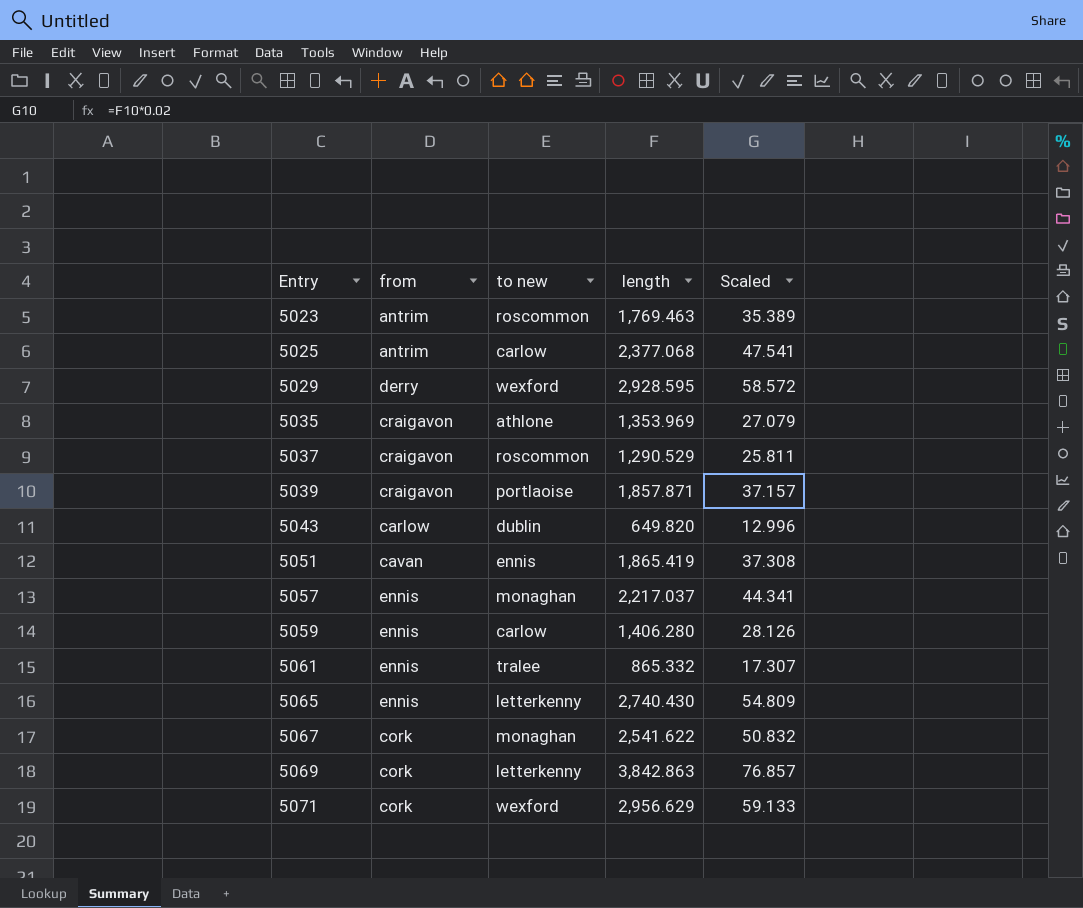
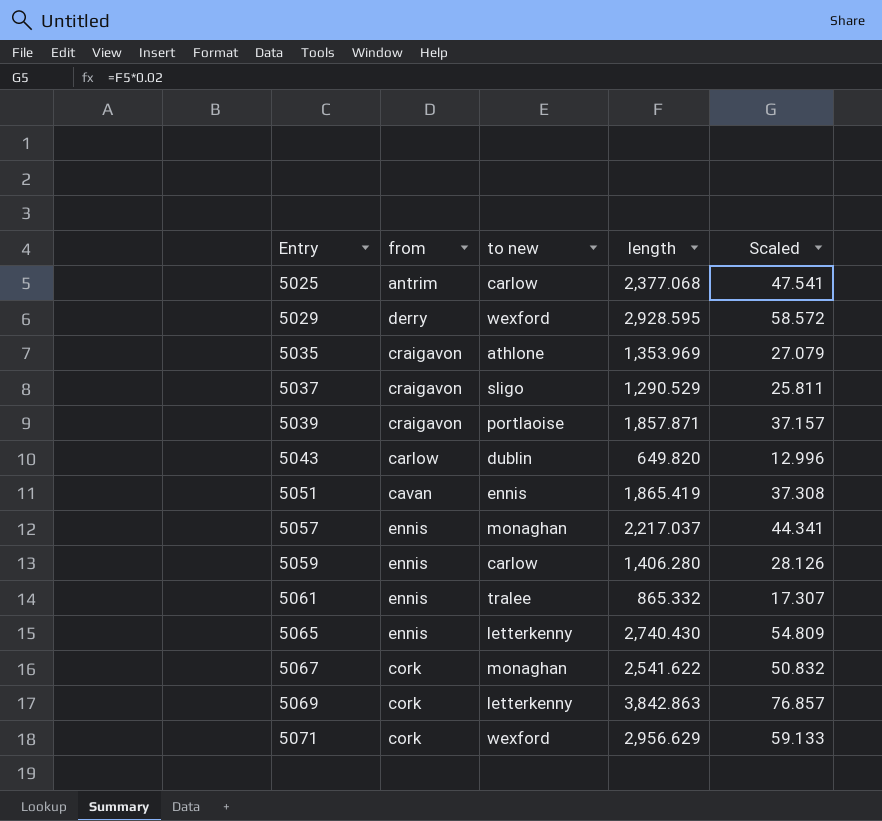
row 5023: antrim | roscommon | 1,769.463 | 35.389 -> none
5037 | to new: roscommon -> sligo

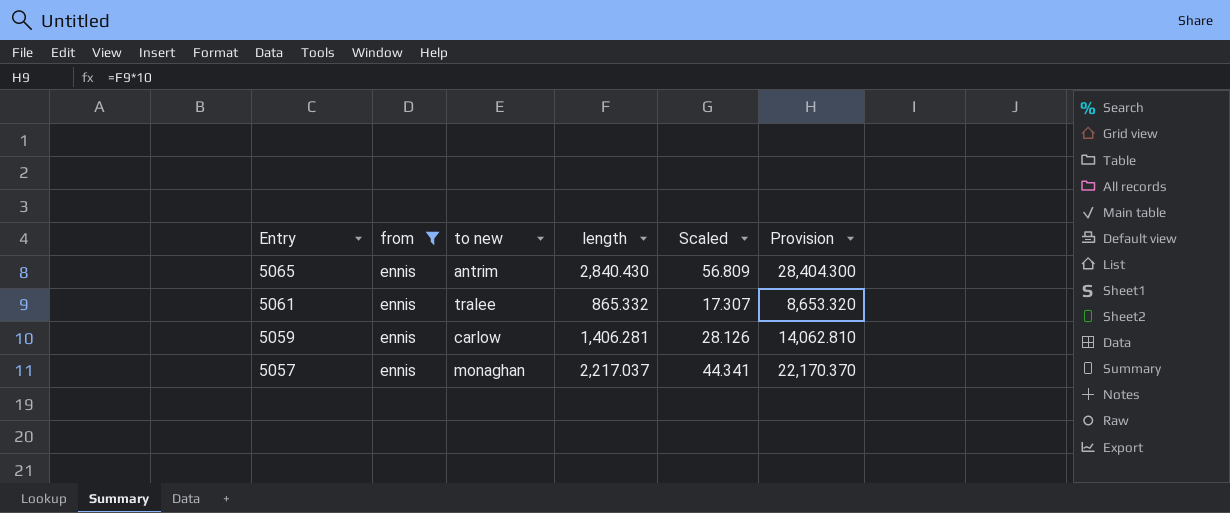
filter: none -> from = ennis
row order: Entry ascending -> Entry descending
column Provision | formula: none -> [length] * 10
5065 | to new: letterkenny -> antrim
5065 | length: 2,740.430 -> 2,840.430
5065 | Scaled: 54.809 -> 56.809
5059 | length: 1,406.280 -> 1,406.281

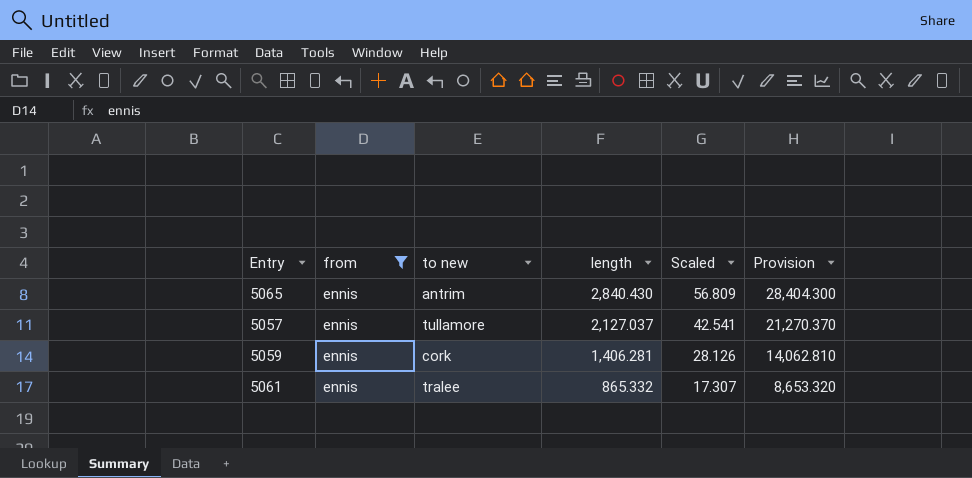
row order: Entry descending -> length descending
5057 | to new: monaghan -> tullamore
5057 | length: 2,217.037 -> 2,127.037
5057 | Scaled: 44.341 -> 42.541
5057 | Provision: 22,170.370 -> 21,270.370
5059 | to new: carlow -> cork

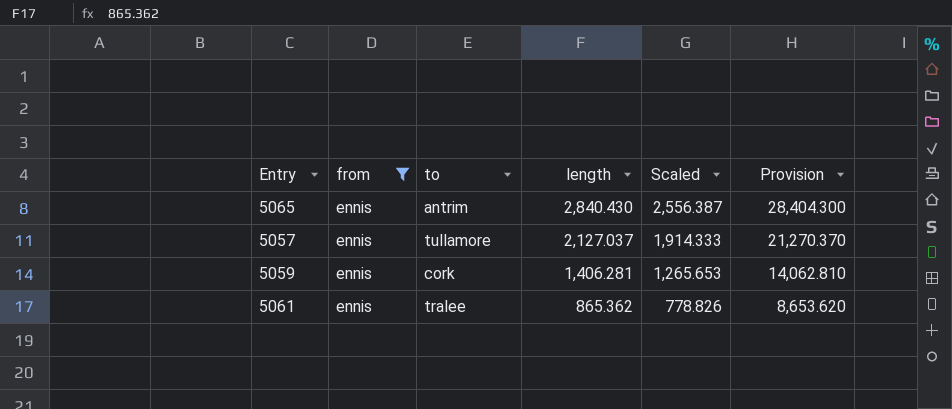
column name: to new -> to
column Scaled | formula: [length] * 0.02 -> [length] * 0.9
5061 | length: 865.332 -> 865.362
5061 | Provision: 8,653.320 -> 8,653.620

